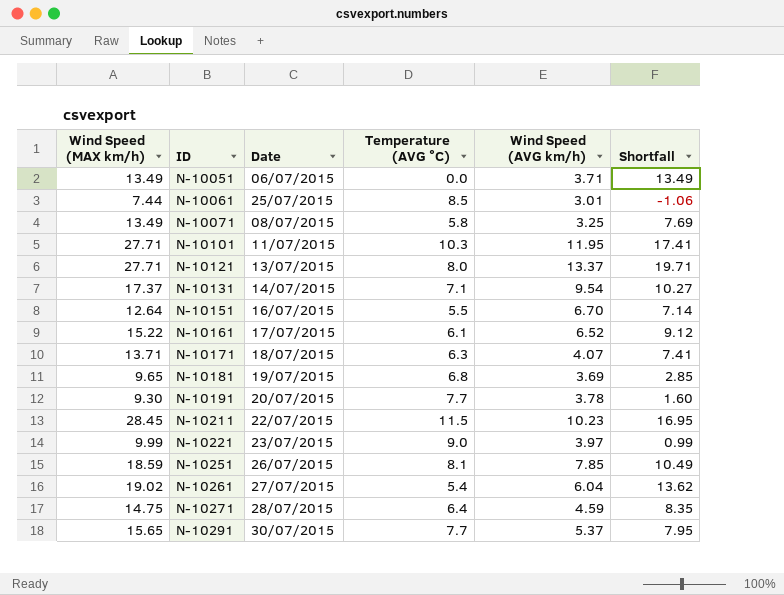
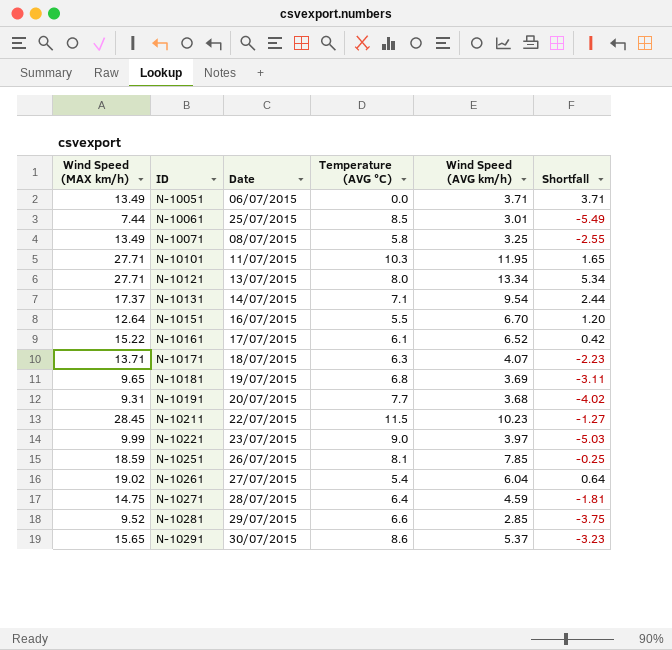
column Shortfall | formula: [Wind Speed (MAX km/h)] - [Temperature (AVG °C)] -> [Wind Speed (AVG km/h)] - [Temperature (AVG °C)]
N-10121 | Wind Speed (AVG km/h): 13.37 -> 13.34
N-10191 | Wind Speed (MAX km/h): 9.30 -> 9.31
N-10191 | Wind Speed (AVG km/h): 3.78 -> 3.68
row N-10281: none -> 9.52 | 29/07/2015 | 6.6 | 2.85 | -3.75
N-10291 | Temperature (AVG °C): 7.7 -> 8.6

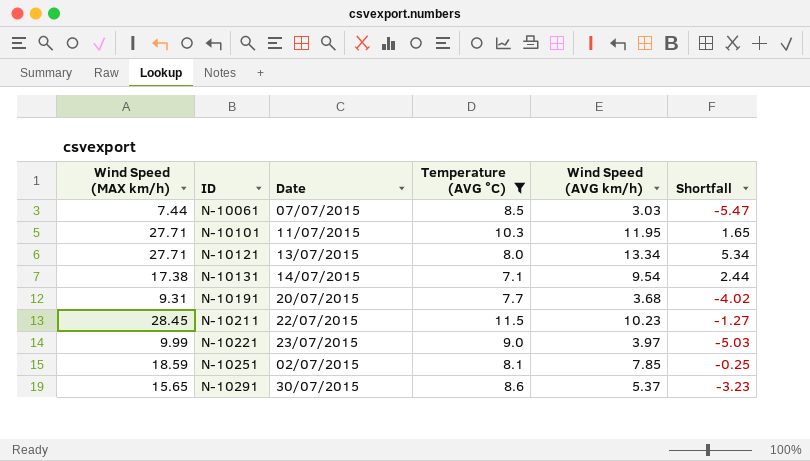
filter: none -> Temperature (AVG °C) >= 7.1
N-10061 | Date: 25/07/2015 -> 07/07/2015
N-10061 | Wind Speed (AVG km/h): 3.01 -> 3.03
N-10061 | Shortfall: -5.49 -> -5.47
N-10131 | Wind Speed (MAX km/h): 17.37 -> 17.38
N-10251 | Date: 26/07/2015 -> 02/07/2015

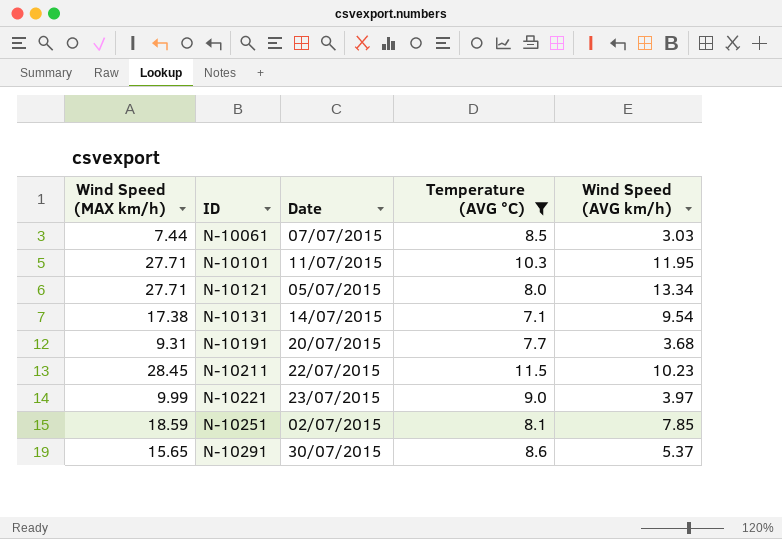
column Shortfall | formula: [Wind Speed (AVG km/h)] - [Temperature (AVG °C)] -> none
N-10121 | Date: 13/07/2015 -> 05/07/2015

